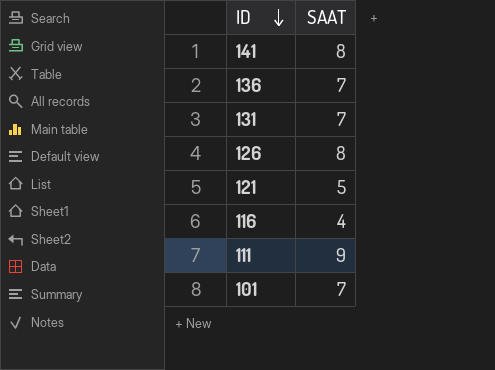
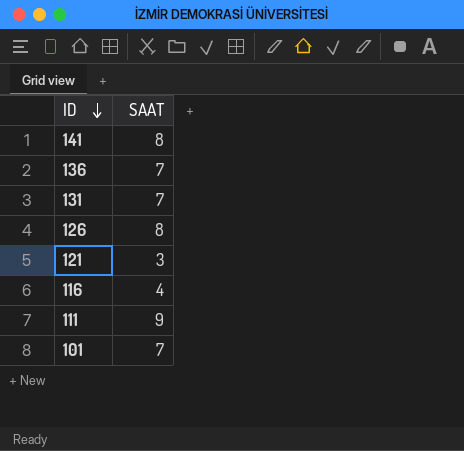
121 | SAAT: 5 -> 3

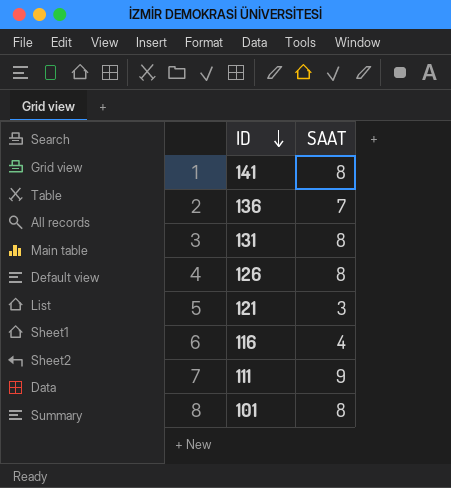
131 | SAAT: 7 -> 8
101 | SAAT: 7 -> 8

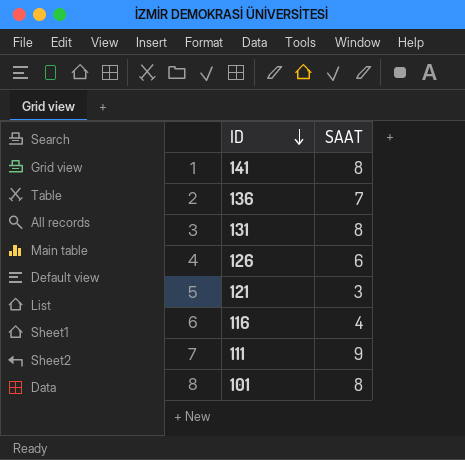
126 | SAAT: 8 -> 6

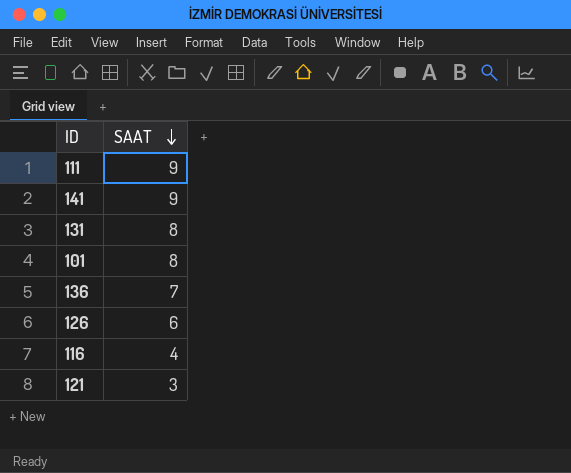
row order: ID descending -> SAAT descending
141 | SAAT: 8 -> 9

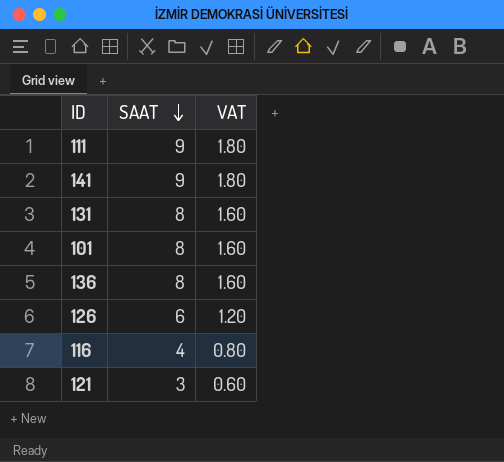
column VAT | formula: none -> [SAAT] * 0.2
136 | SAAT: 7 -> 8

